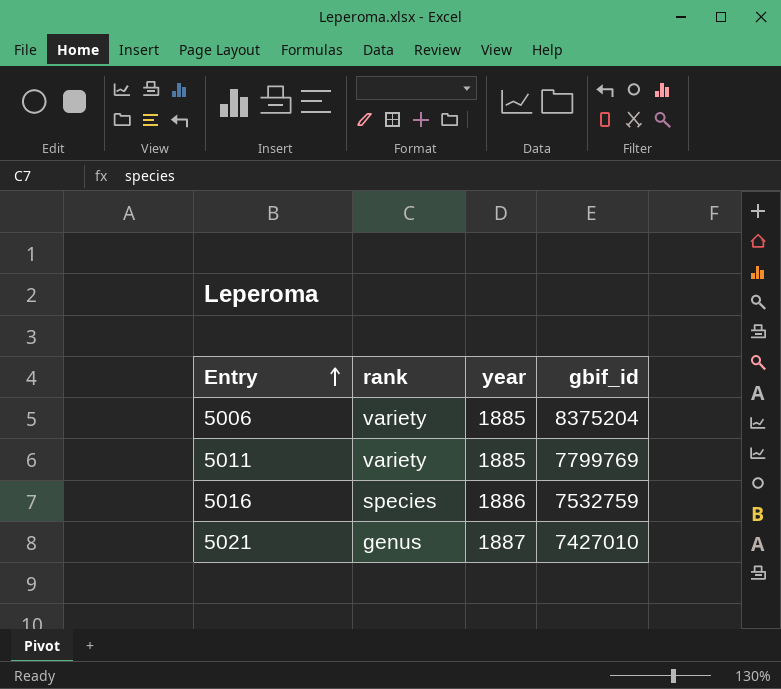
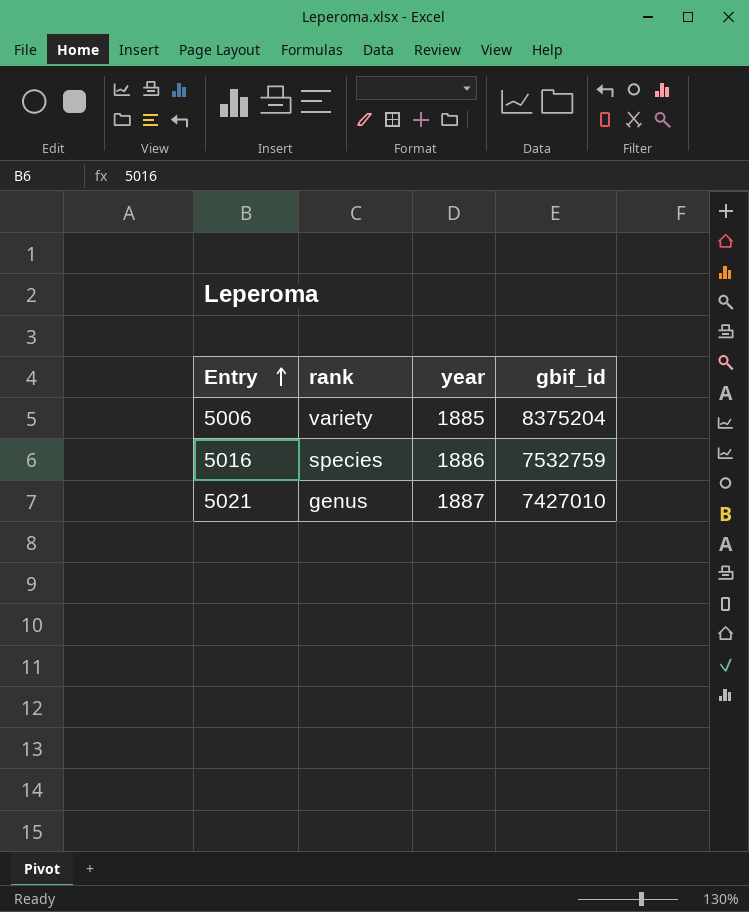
row 5011: variety | 1885 | 7799769 -> none

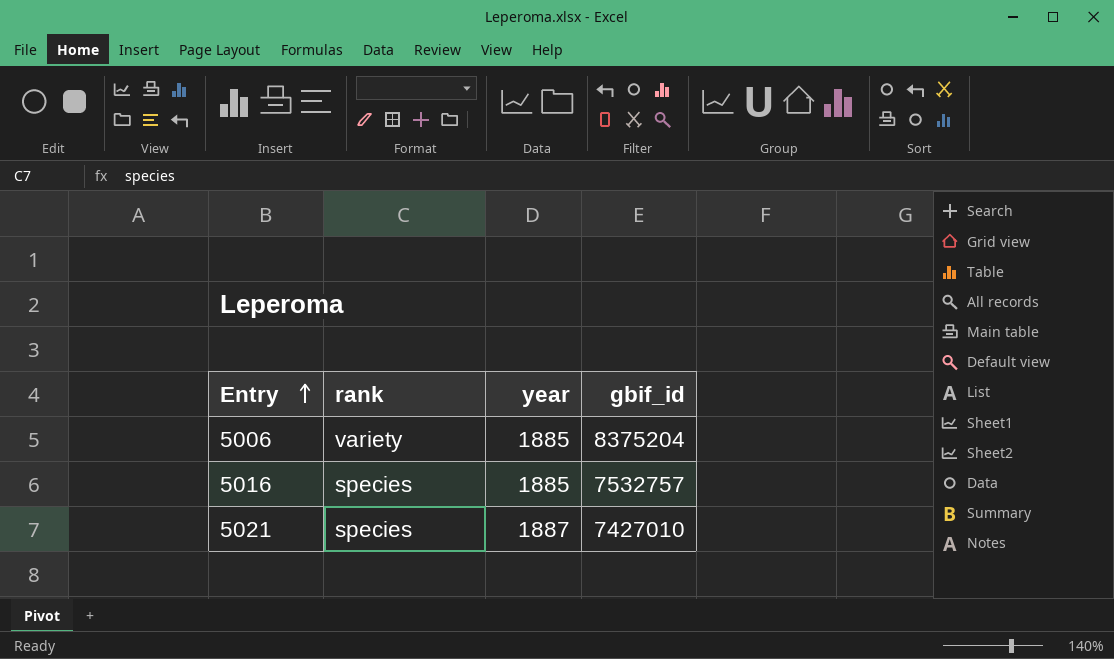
5016 | year: 1886 -> 1885
5016 | gbif_id: 7532759 -> 7532757
5021 | rank: genus -> species

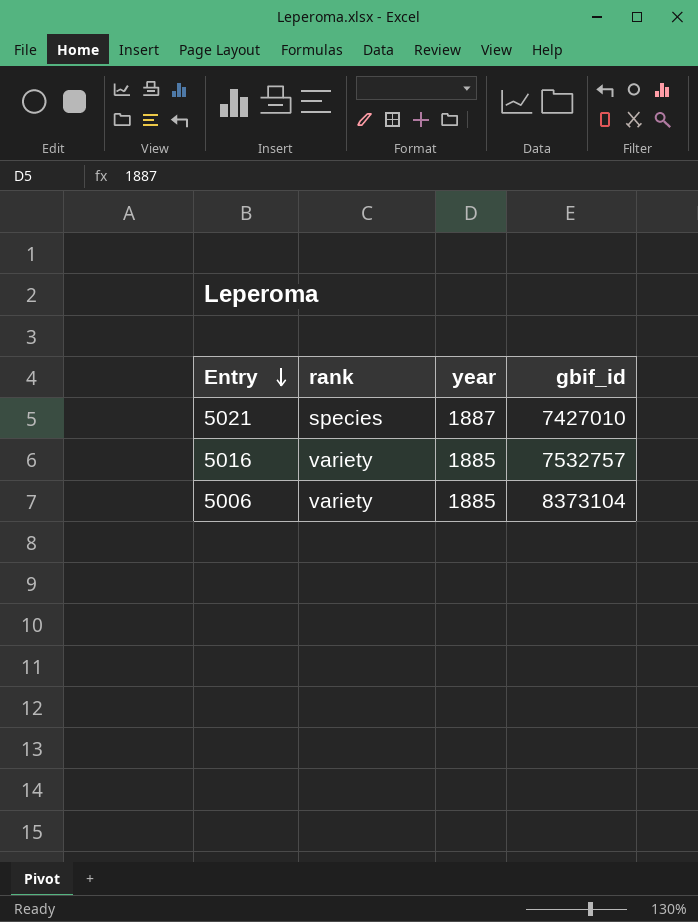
row order: Entry ascending -> Entry descending
5016 | rank: species -> variety
5006 | gbif_id: 8375204 -> 8373104

